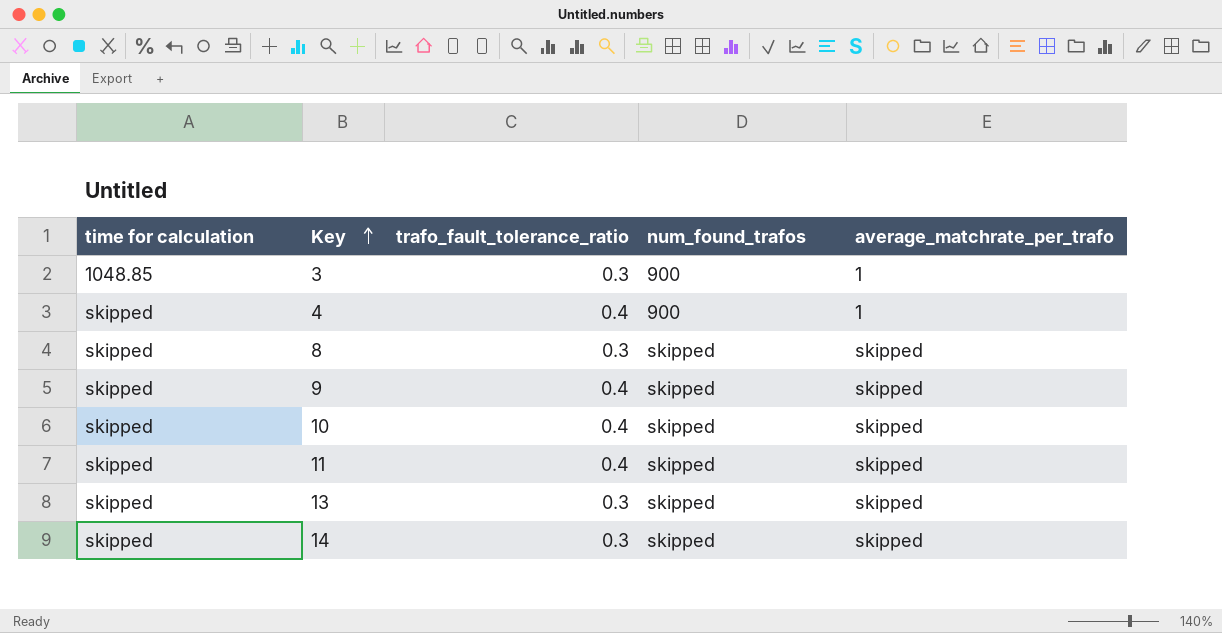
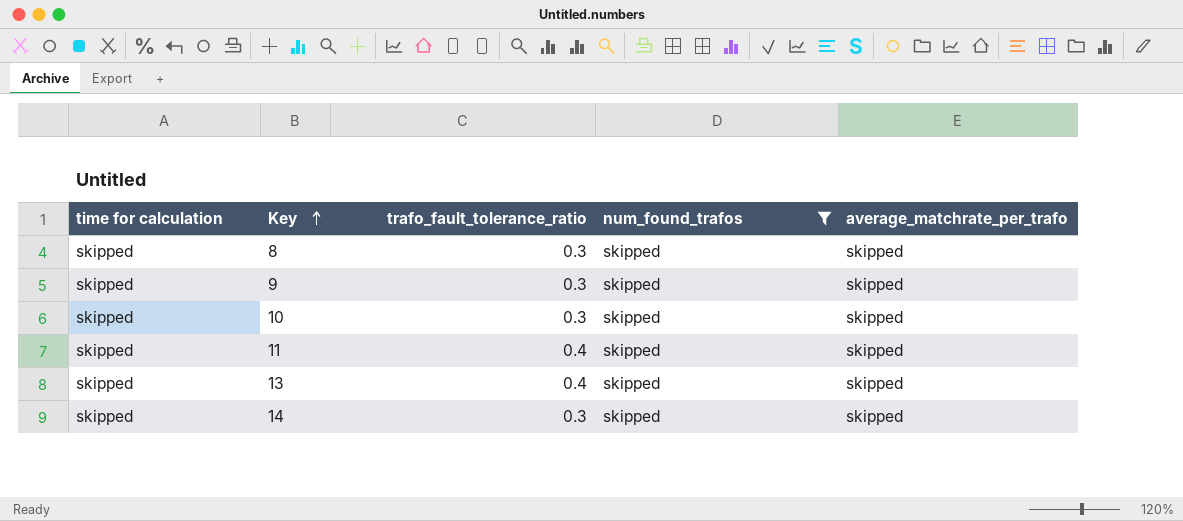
filter: none -> num_found_trafos = skipped
9 | trafo_fault_tolerance_ratio: 0.4 -> 0.3
10 | trafo_fault_tolerance_ratio: 0.4 -> 0.3
13 | trafo_fault_tolerance_ratio: 0.3 -> 0.4

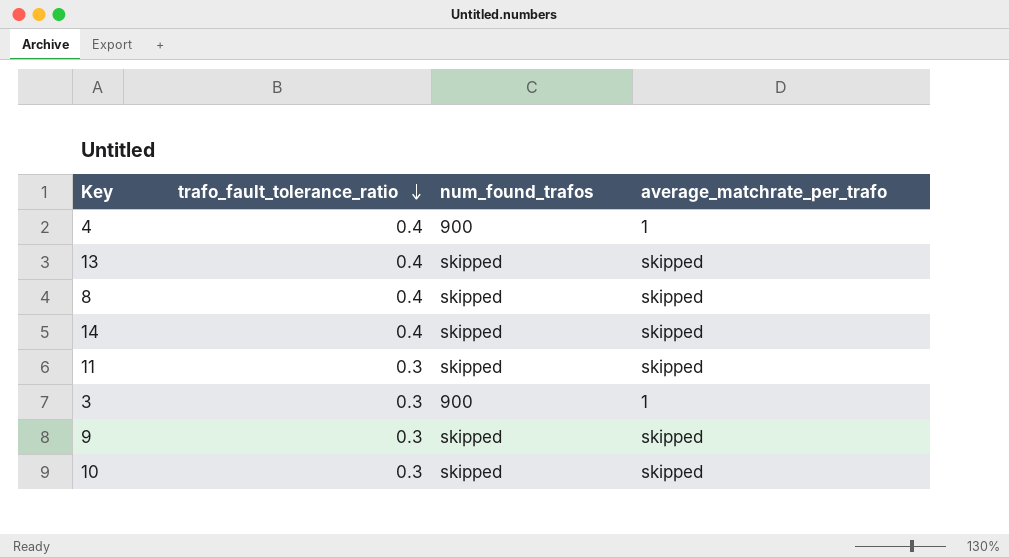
filter: num_found_trafos = skipped -> none
row order: Key ascending -> trafo_fault_tolerance_ratio descending
column time for calculation | position: 1 -> none
8 | trafo_fault_tolerance_ratio: 0.3 -> 0.4
14 | trafo_fault_tolerance_ratio: 0.3 -> 0.4
11 | trafo_fault_tolerance_ratio: 0.4 -> 0.3

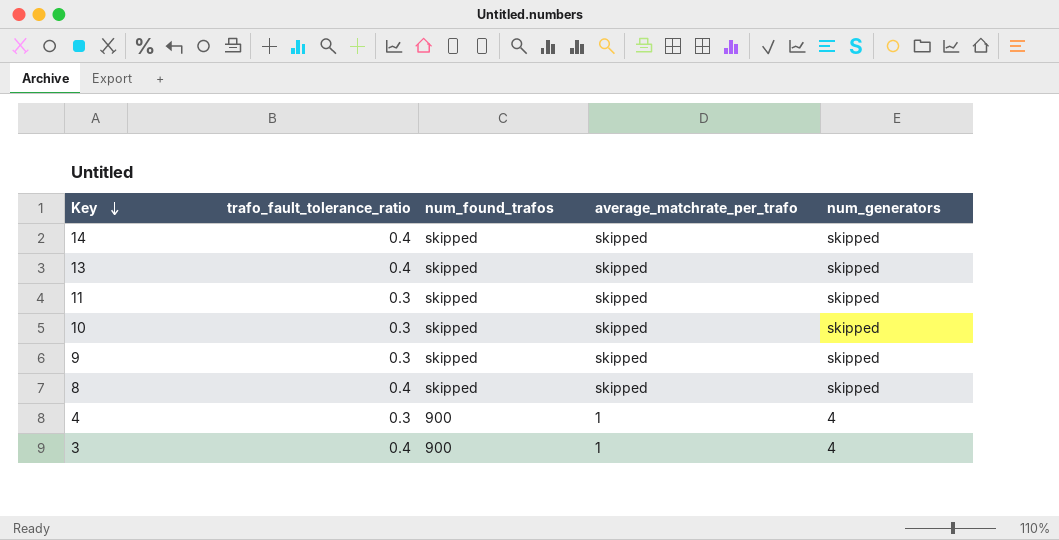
row order: trafo_fault_tolerance_ratio descending -> Key descending
column num_generators | position: none -> 5
4 | trafo_fault_tolerance_ratio: 0.4 -> 0.3
3 | trafo_fault_tolerance_ratio: 0.3 -> 0.4

